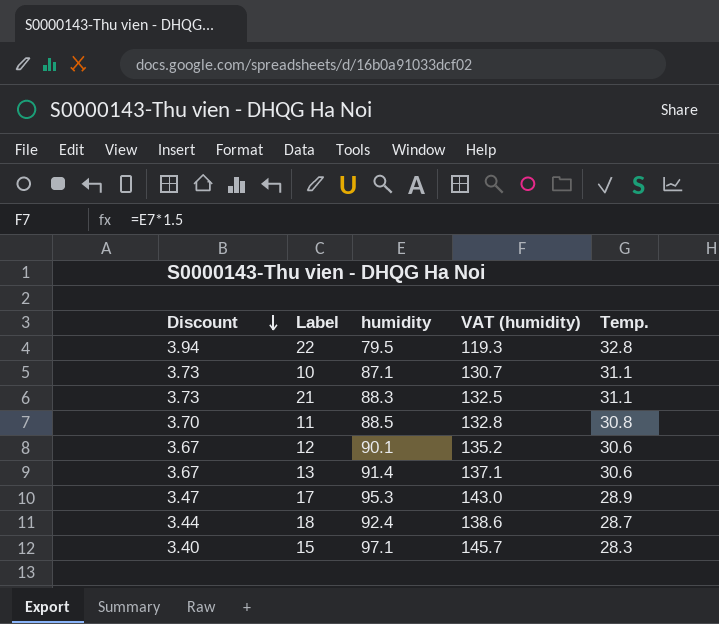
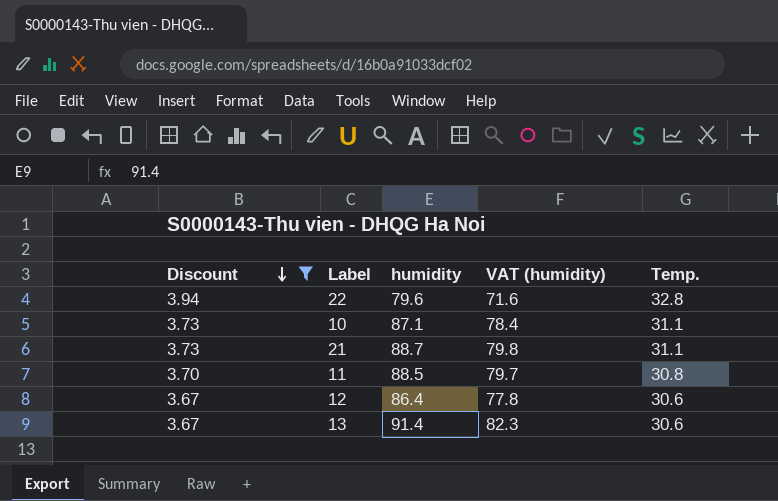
filter: none -> Discount >= 3.67
column VAT (humidity) | formula: [humidity] * 1.5 -> [humidity] * 0.9
22 | humidity: 79.5 -> 79.6
21 | humidity: 88.3 -> 88.7
12 | humidity: 90.1 -> 86.4

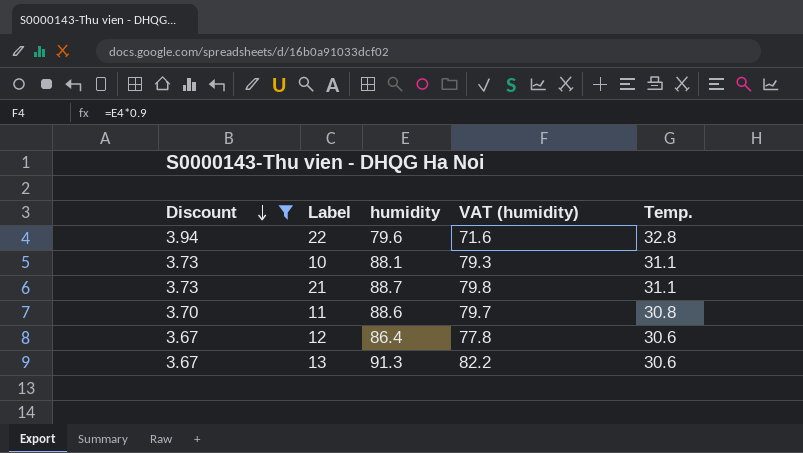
10 | humidity: 87.1 -> 88.1
10 | VAT (humidity): 78.4 -> 79.3
11 | humidity: 88.5 -> 88.6
13 | humidity: 91.4 -> 91.3
13 | VAT (humidity): 82.3 -> 82.2

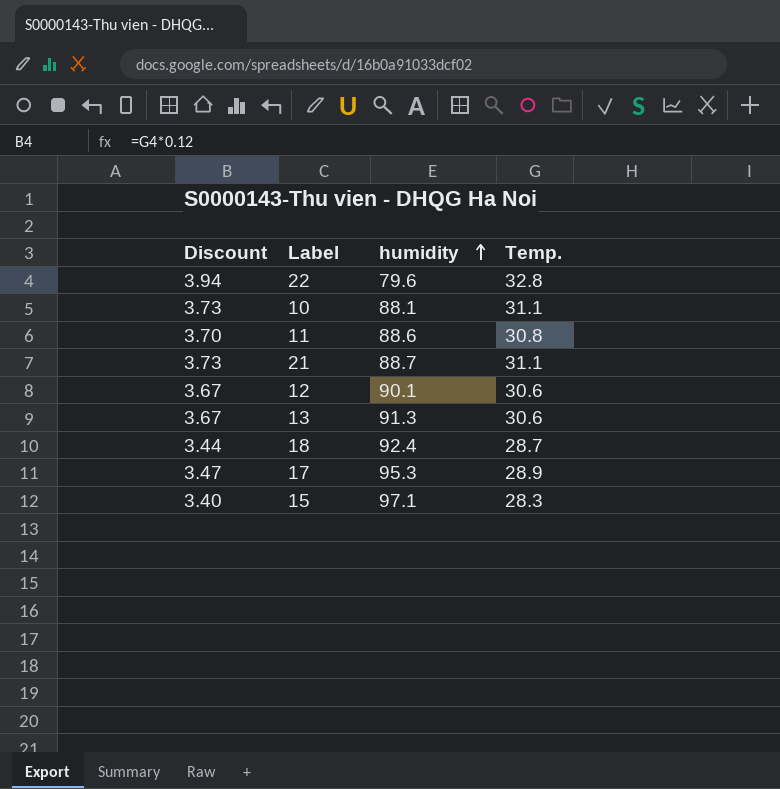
filter: Discount >= 3.67 -> none
row order: Discount descending -> humidity ascending
column VAT (humidity) | formula: [humidity] * 0.9 -> none
12 | humidity: 86.4 -> 90.1

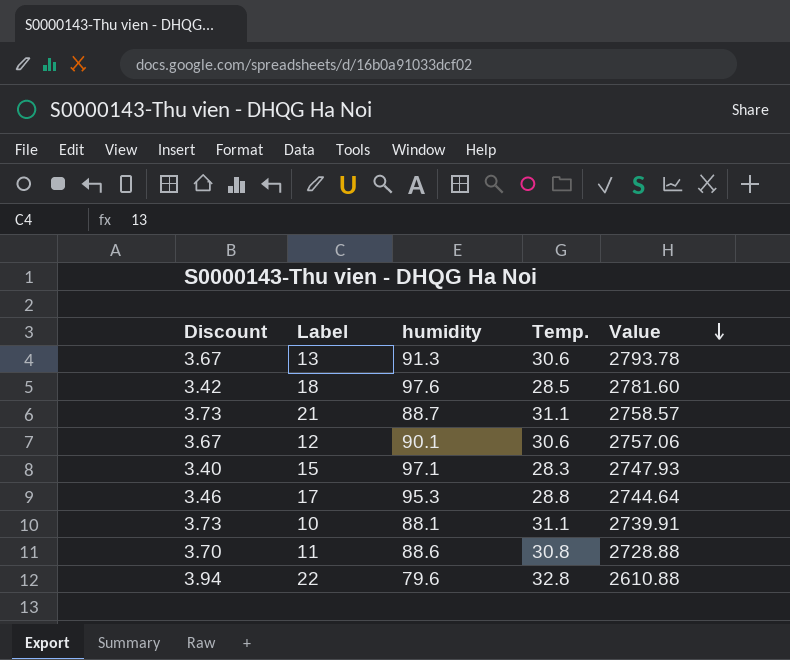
row order: humidity ascending -> Value descending
column Value | formula: none -> [humidity] * [Temp.]
18 | Discount: 3.44 -> 3.42
18 | humidity: 92.4 -> 97.6
18 | Temp.: 28.7 -> 28.5
17 | Discount: 3.47 -> 3.46
17 | Temp.: 28.9 -> 28.8

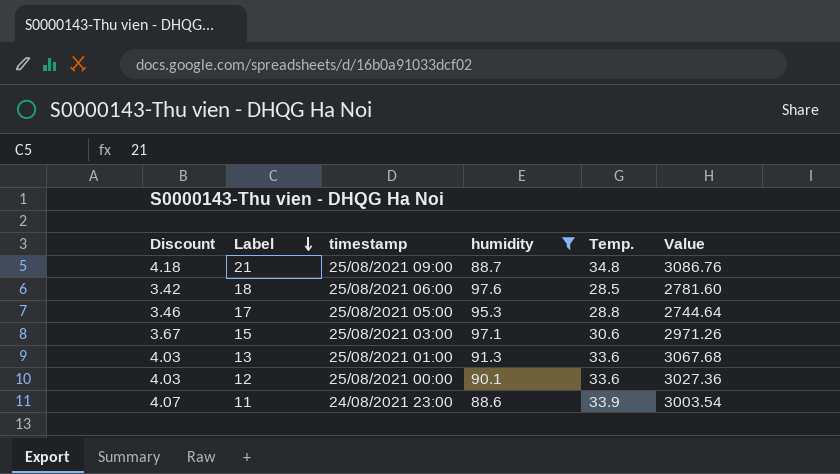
filter: none -> humidity >= 88.6
row order: Value descending -> Label descending
column timestamp | position: none -> 3
21 | Discount: 3.73 -> 4.18
21 | Temp.: 31.1 -> 34.8
21 | Value: 2758.57 -> 3086.76
15 | Discount: 3.40 -> 3.67
15 | Temp.: 28.3 -> 30.6
15 | Value: 2747.93 -> 2971.26
13 | Discount: 3.67 -> 4.03
13 | Temp.: 30.6 -> 33.6
13 | Value: 2793.78 -> 3067.68
12 | Discount: 3.67 -> 4.03
12 | Temp.: 30.6 -> 33.6
12 | Value: 2757.06 -> 3027.36
11 | Discount: 3.70 -> 4.07
11 | Temp.: 30.8 -> 33.9
11 | Value: 2728.88 -> 3003.54

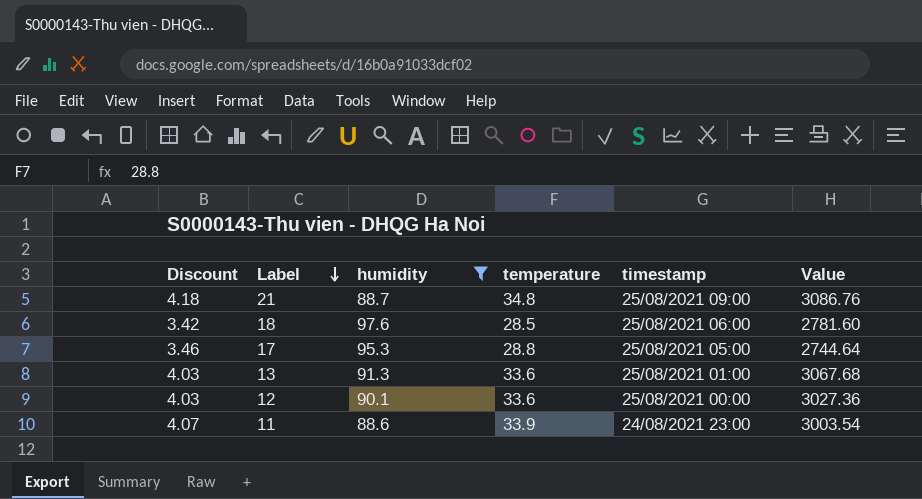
column name: Temp. -> temperature
column timestamp | position: 3 -> 5
row 15: 3.67 | 25/08/2021 03:00 | 97.1 | 30.6 | 2971.26 -> none

